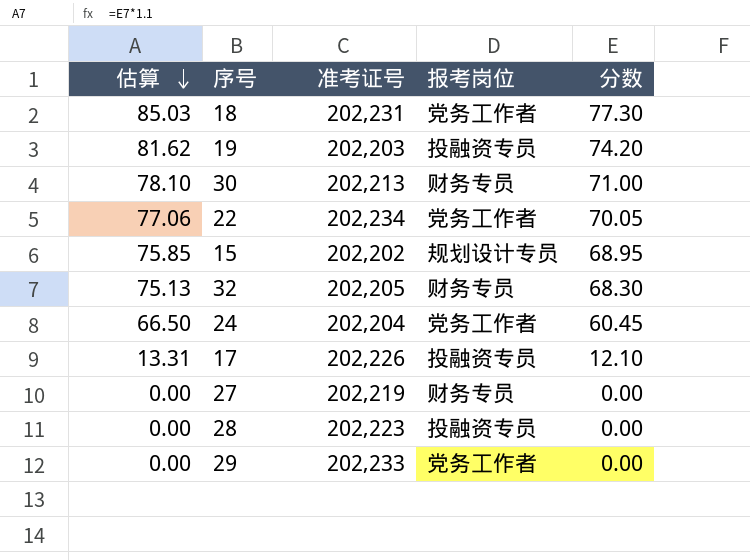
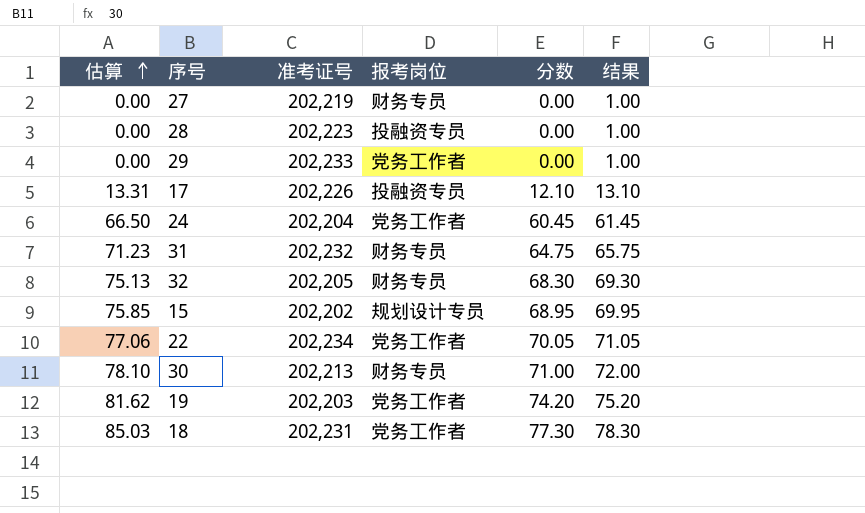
row order: 估算 descending -> 估算 ascending
column 结果 | formula: none -> [分数] + 1
row 31: none -> 71.23 | 202,232 | 财务专员 | 64.75 | 65.75
19 | 报考岗位: 投融资专员 -> 党务工作者

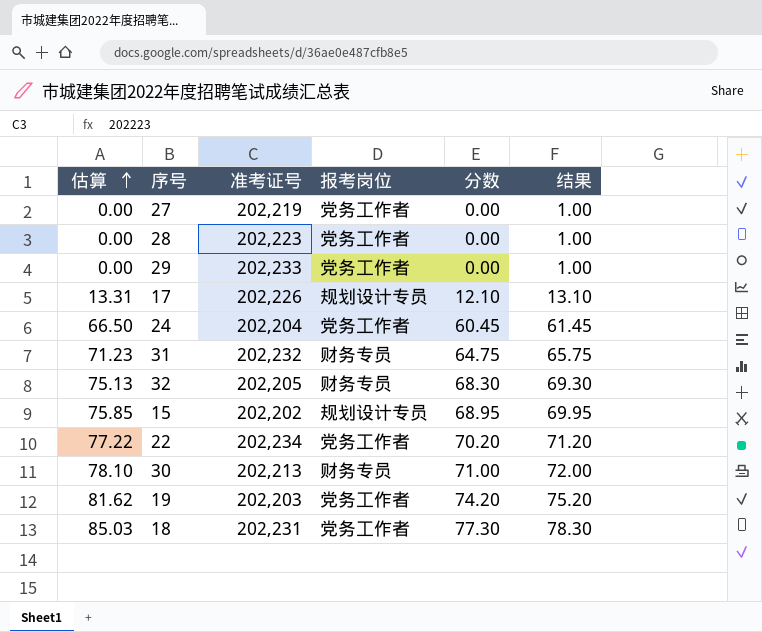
27 | 报考岗位: 财务专员 -> 党务工作者
28 | 报考岗位: 投融资专员 -> 党务工作者
17 | 报考岗位: 投融资专员 -> 规划设计专员
22 | 估算: 77.06 -> 77.22
22 | 分数: 70.05 -> 70.20
22 | 结果: 71.05 -> 71.20

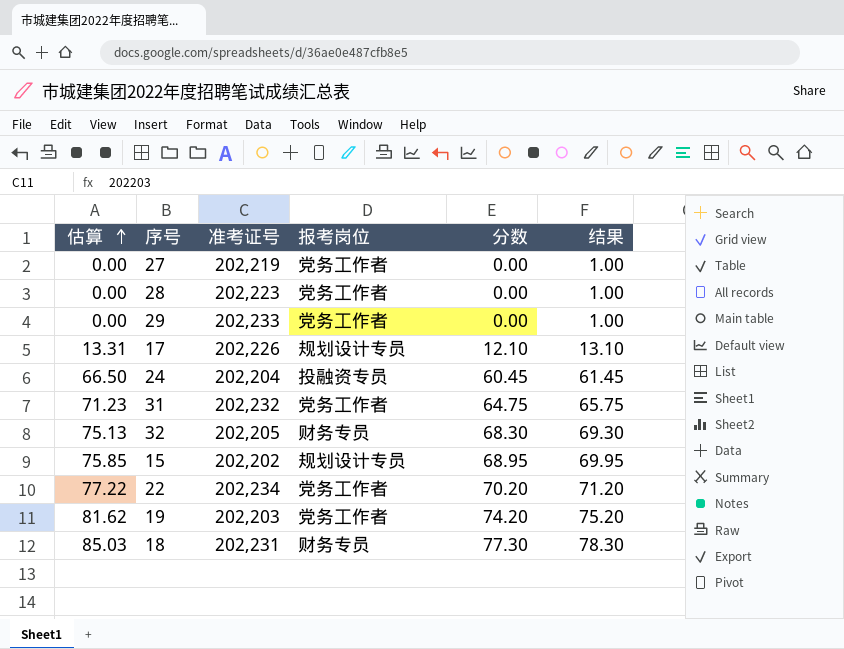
row 30: 78.10 | 202,213 | 财务专员 | 71.00 | 72.00 -> none
24 | 报考岗位: 党务工作者 -> 投融资专员
31 | 报考岗位: 财务专员 -> 党务工作者
18 | 报考岗位: 党务工作者 -> 财务专员

